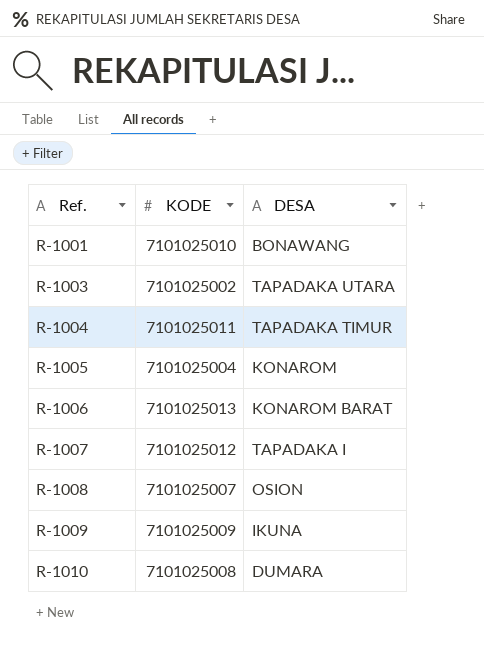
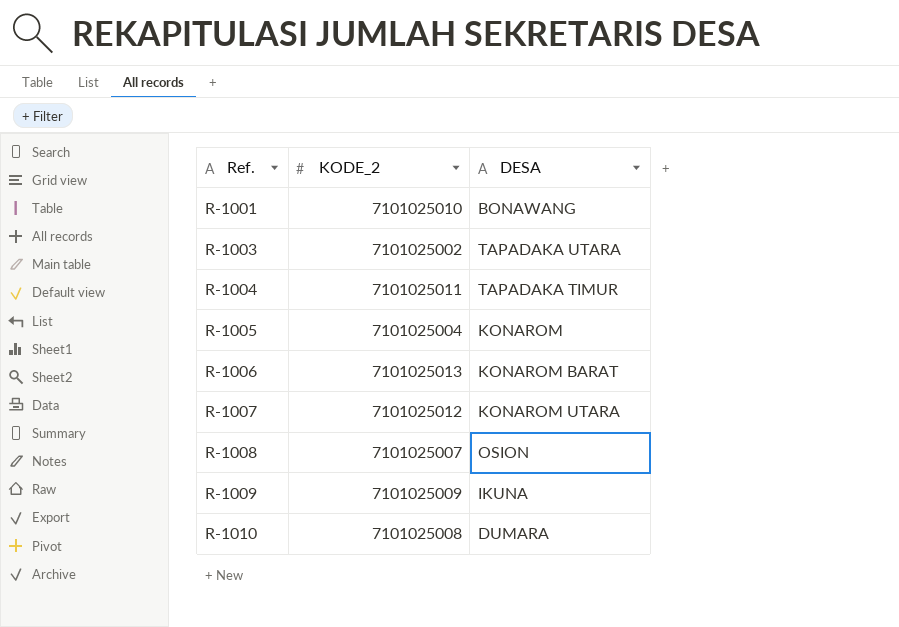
column name: KODE -> KODE_2
R-1007 | DESA: TAPADAKA I -> KONAROM UTARA

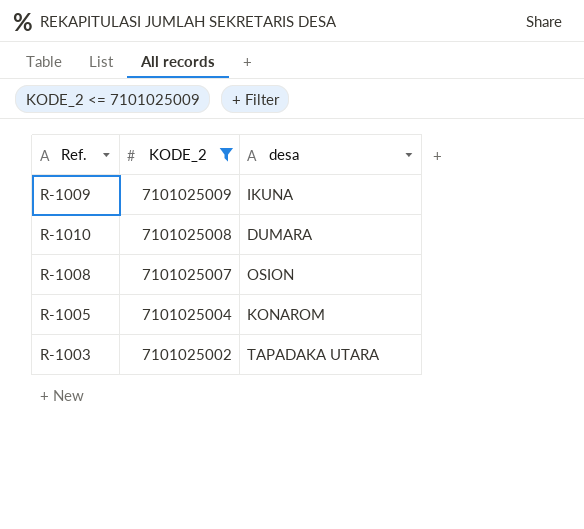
filter: none -> KODE_2 <= 7101025009
row order: Ref. ascending -> KODE_2 descending
column name: DESA -> desa

